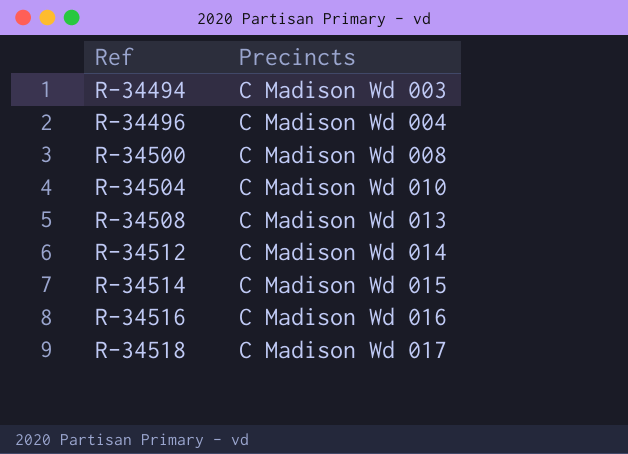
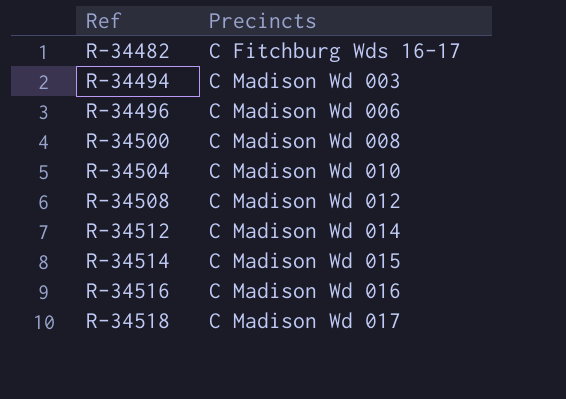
row R-34482: none -> C Fitchburg Wds 16-17
R-34496 | Precincts: C Madison Wd 004 -> C Madison Wd 006
R-34508 | Precincts: C Madison Wd 013 -> C Madison Wd 012

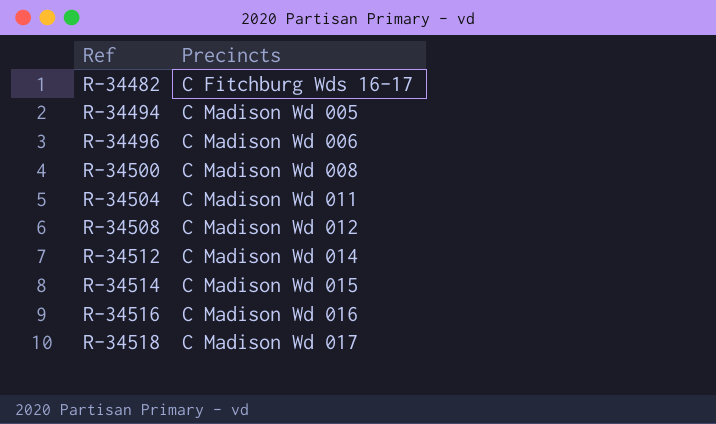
R-34494 | Precincts: C Madison Wd 003 -> C Madison Wd 005
R-34504 | Precincts: C Madison Wd 010 -> C Madison Wd 011

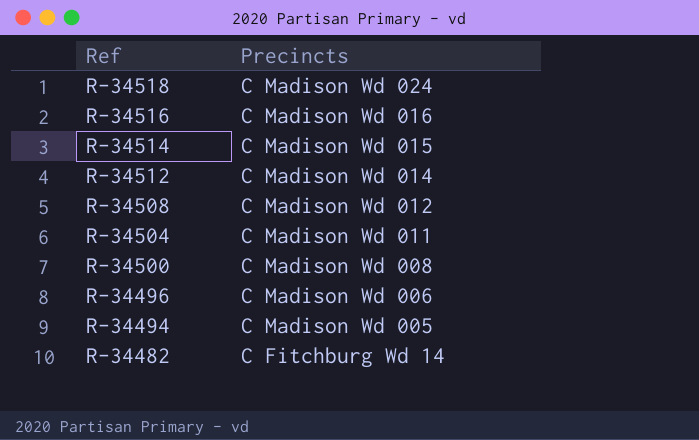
row order: Ref ascending -> Ref descending
R-34518 | Precincts: C Madison Wd 017 -> C Madison Wd 024
R-34482 | Precincts: C Fitchburg Wds 16-17 -> C Fitchburg Wd 14

